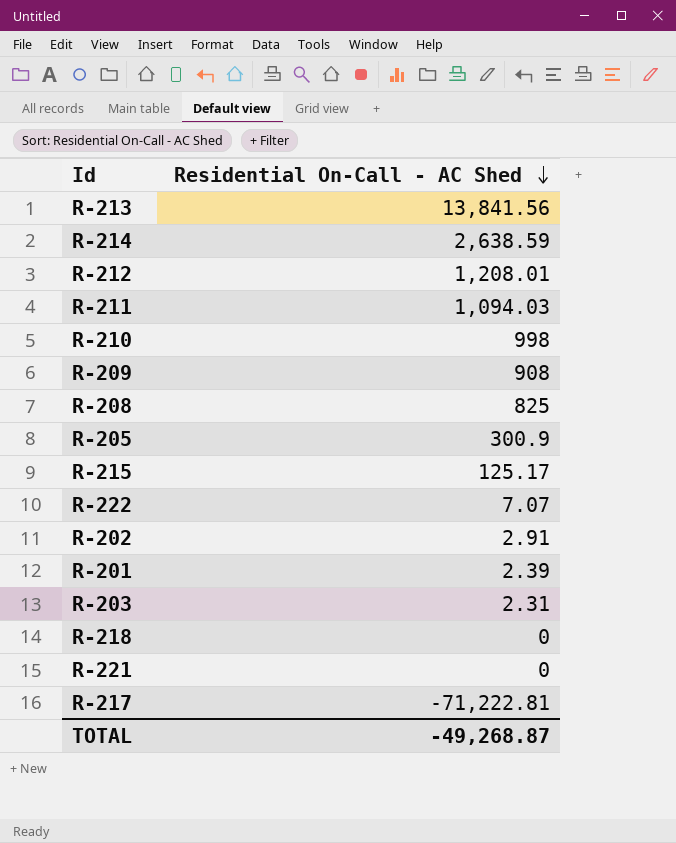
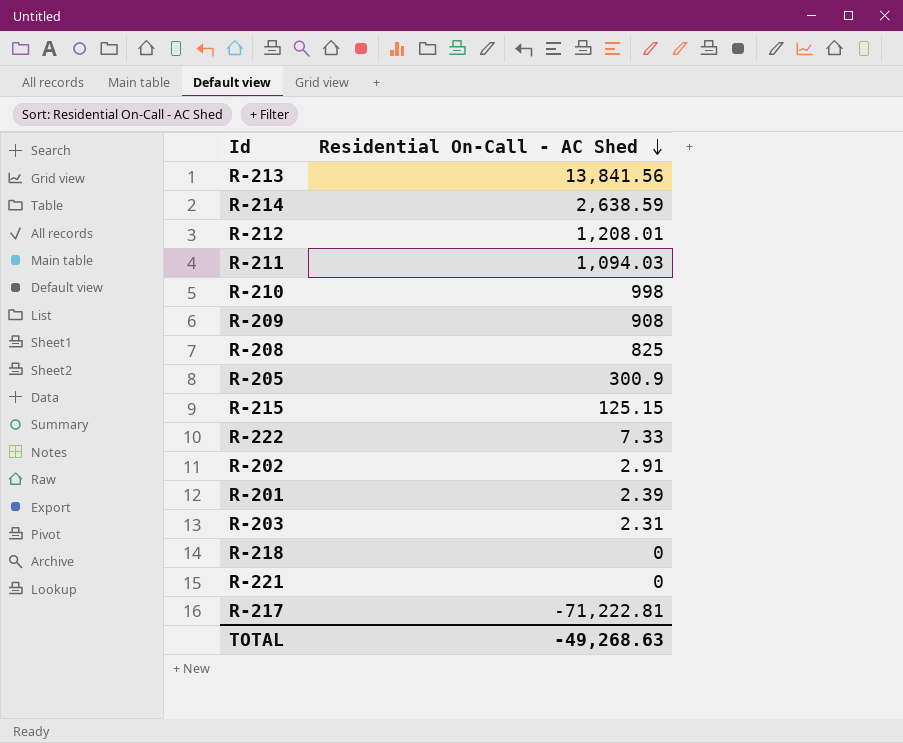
R-215 | Residential On-Call - AC Shed: 125.17 -> 125.15
R-222 | Residential On-Call - AC Shed: 7.07 -> 7.33
TOTAL | Residential On-Call - AC Shed: -49,268.87 -> -49,268.63

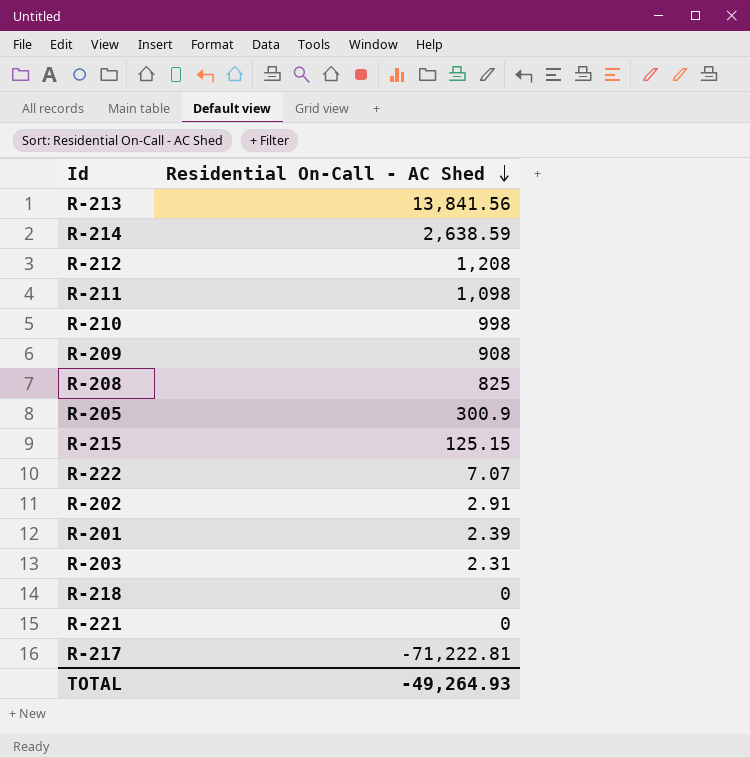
R-212 | Residential On-Call - AC Shed: 1,208.01 -> 1,208
R-211 | Residential On-Call - AC Shed: 1,094.03 -> 1,098
R-222 | Residential On-Call - AC Shed: 7.33 -> 7.07
TOTAL | Residential On-Call - AC Shed: -49,268.63 -> -49,264.93

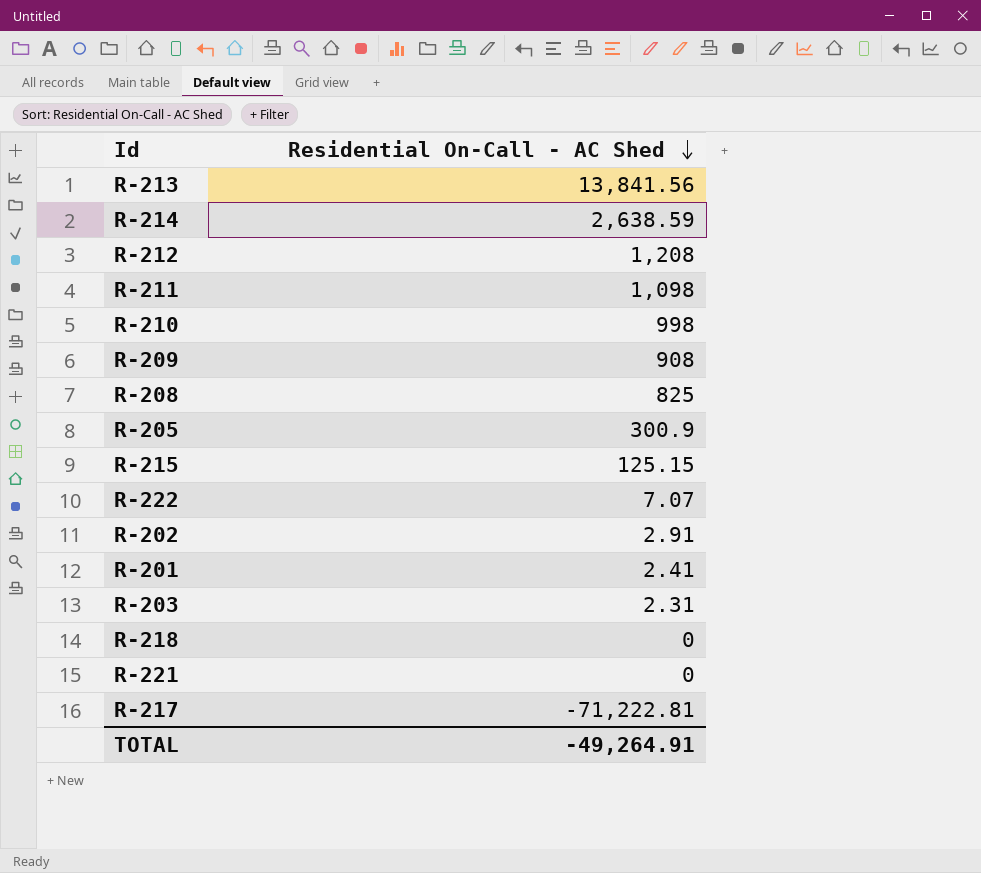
R-201 | Residential On-Call - AC Shed: 2.39 -> 2.41
TOTAL | Residential On-Call - AC Shed: -49,264.93 -> -49,264.91

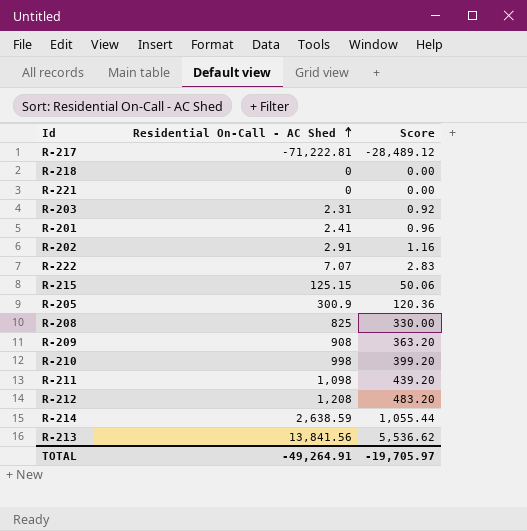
row order: Residential On-Call - AC Shed descending -> Residential On-Call - AC Shed ascending
column Score | formula: none -> [Residential On-Call - AC Shed] * 0.4

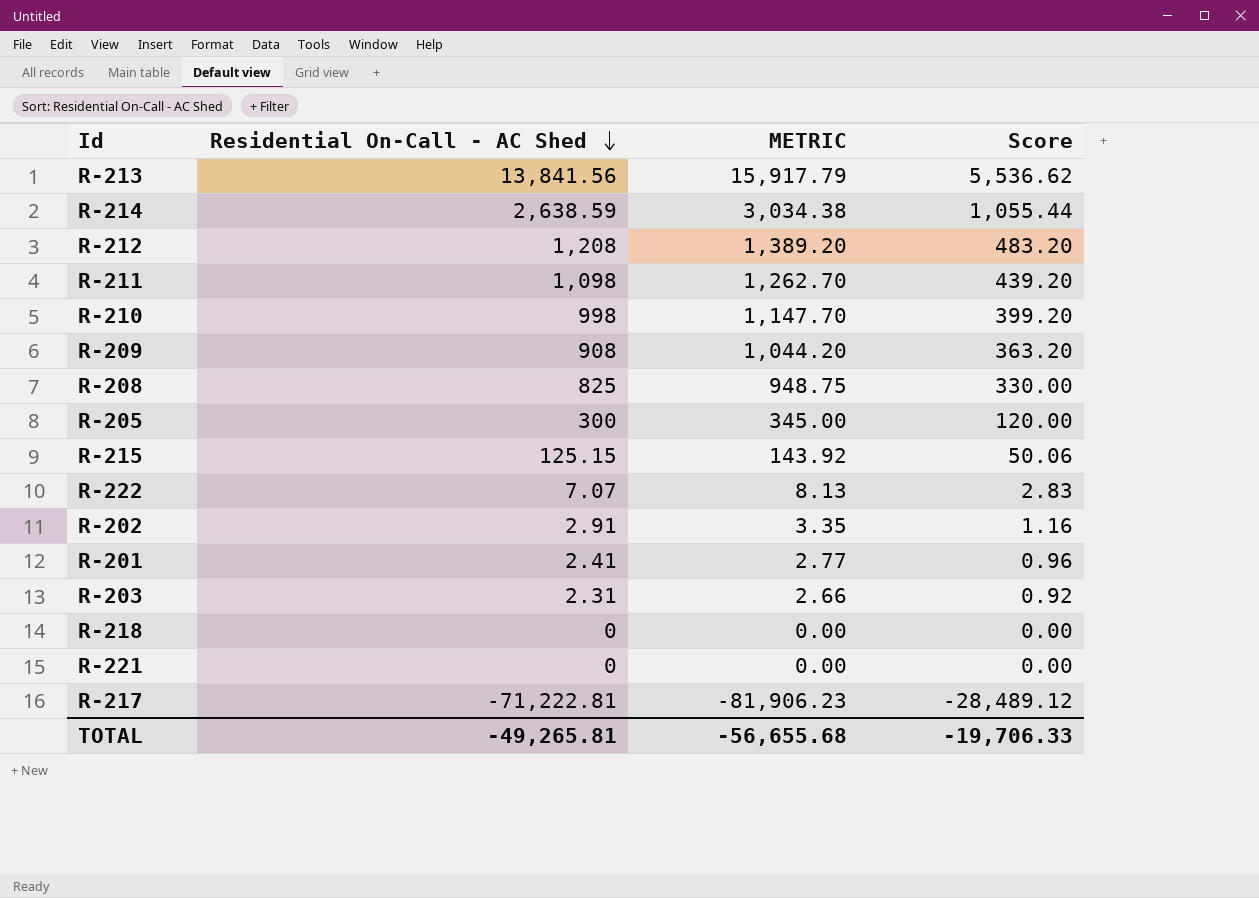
row order: Residential On-Call - AC Shed ascending -> Residential On-Call - AC Shed descending
column METRIC | formula: none -> [Residential On-Call - AC Shed] * 1.15
R-205 | Residential On-Call - AC Shed: 300.9 -> 300
R-205 | Score: 120.36 -> 120.00
TOTAL | Residential On-Call - AC Shed: -49,264.91 -> -49,265.81
TOTAL | Score: -19,705.97 -> -19,706.33

